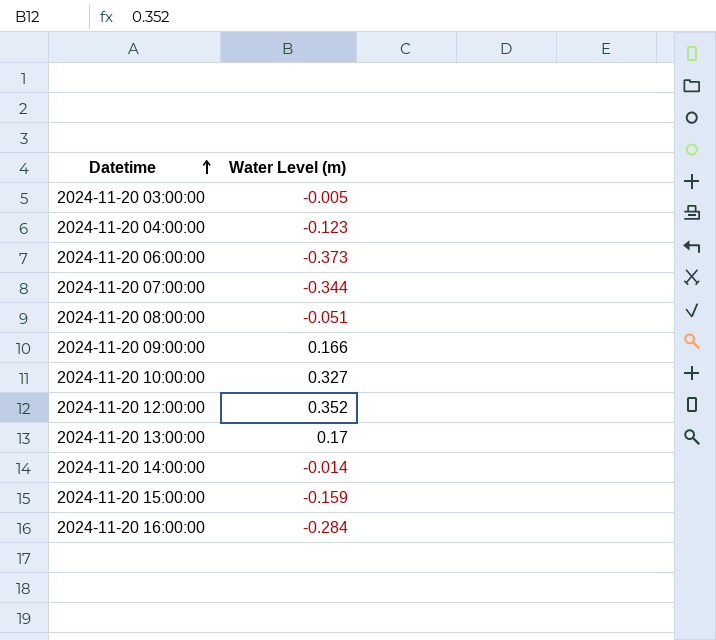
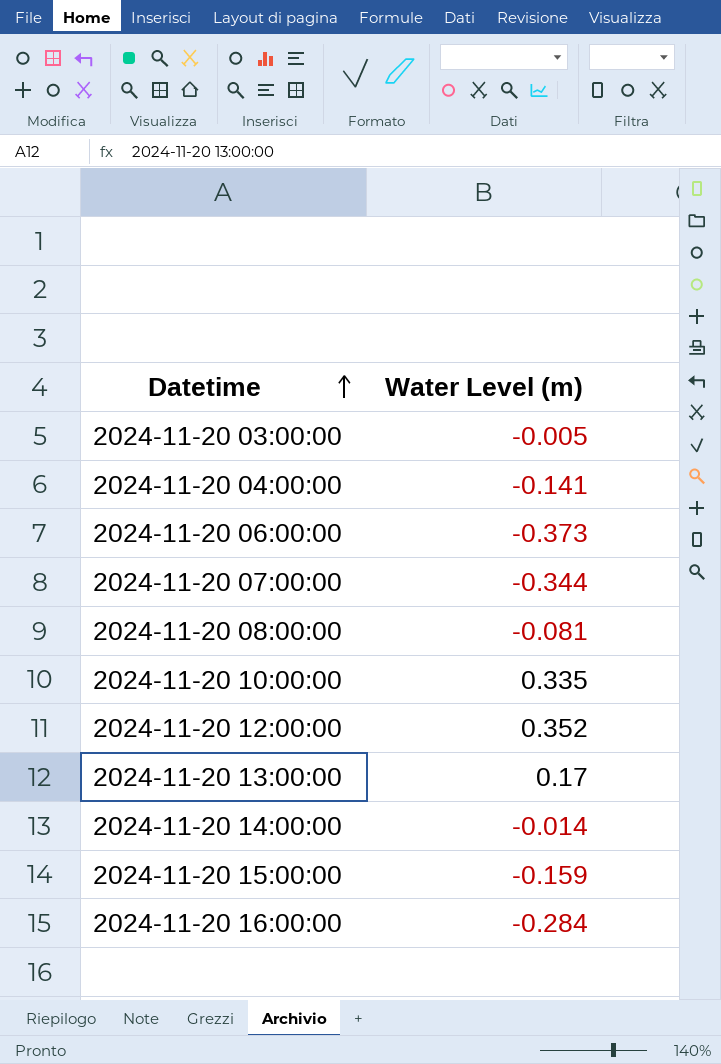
row 2024-11-20 09:00:00: 0.166 -> none
2024-11-20 04:00:00 | Water Level (m): -0.123 -> -0.141
2024-11-20 08:00:00 | Water Level (m): -0.051 -> -0.081
2024-11-20 10:00:00 | Water Level (m): 0.327 -> 0.335

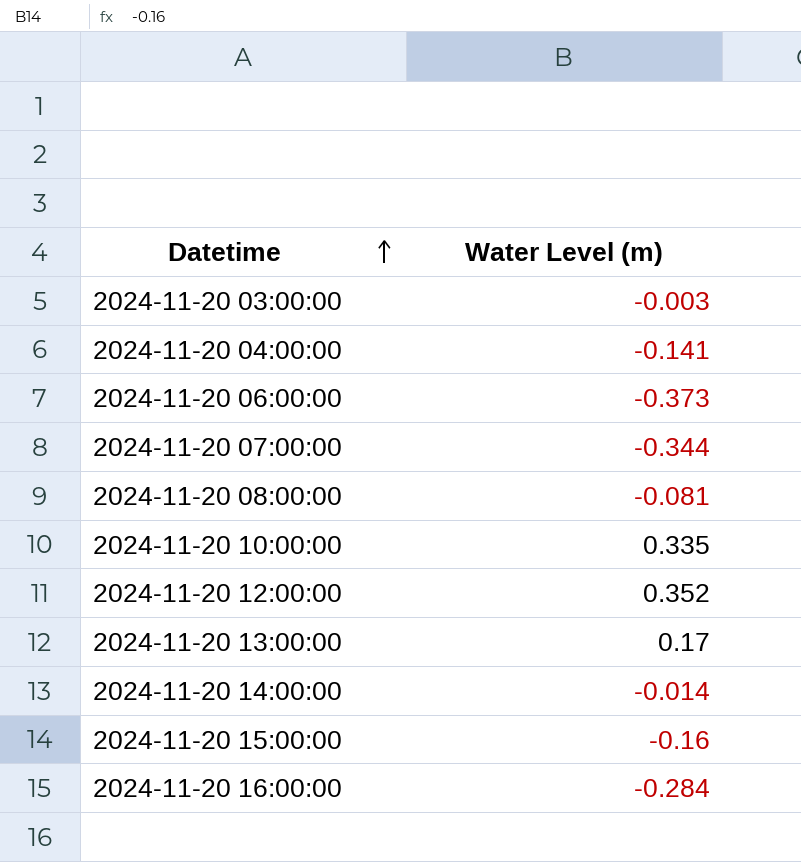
2024-11-20 03:00:00 | Water Level (m): -0.005 -> -0.003
2024-11-20 15:00:00 | Water Level (m): -0.159 -> -0.16

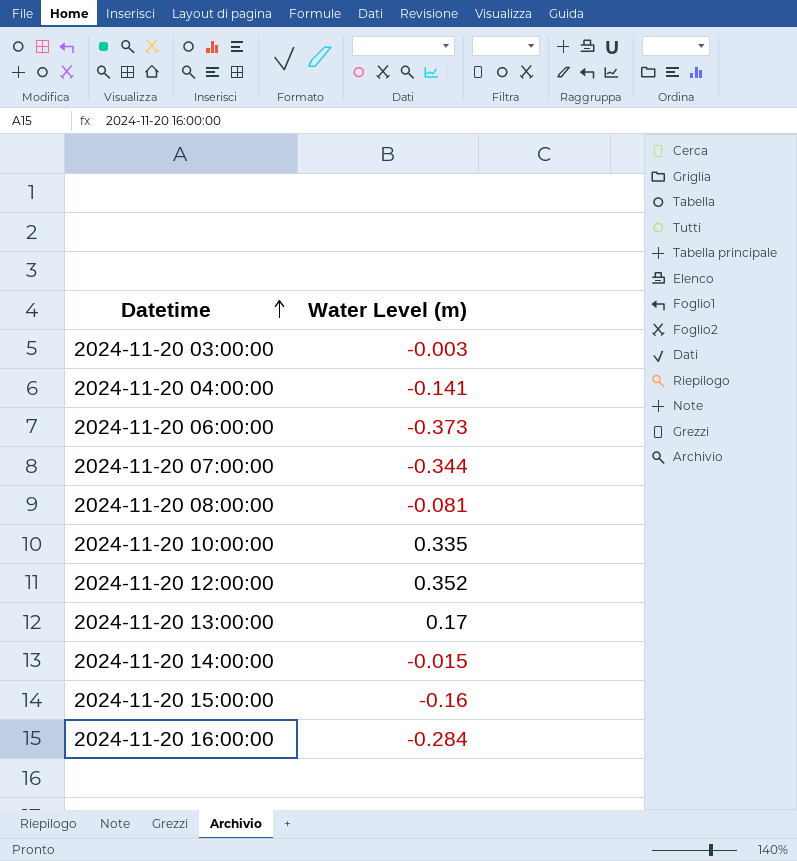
2024-11-20 14:00:00 | Water Level (m): -0.014 -> -0.015

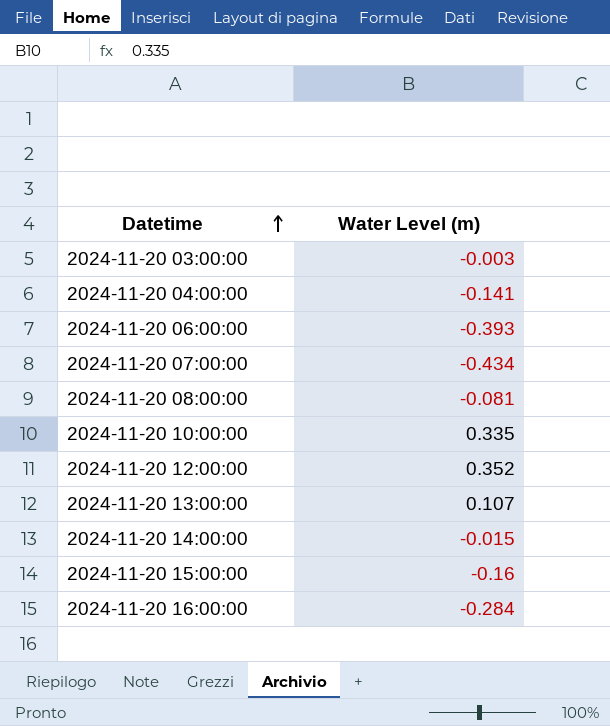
2024-11-20 06:00:00 | Water Level (m): -0.373 -> -0.393
2024-11-20 07:00:00 | Water Level (m): -0.344 -> -0.434
2024-11-20 13:00:00 | Water Level (m): 0.17 -> 0.107

